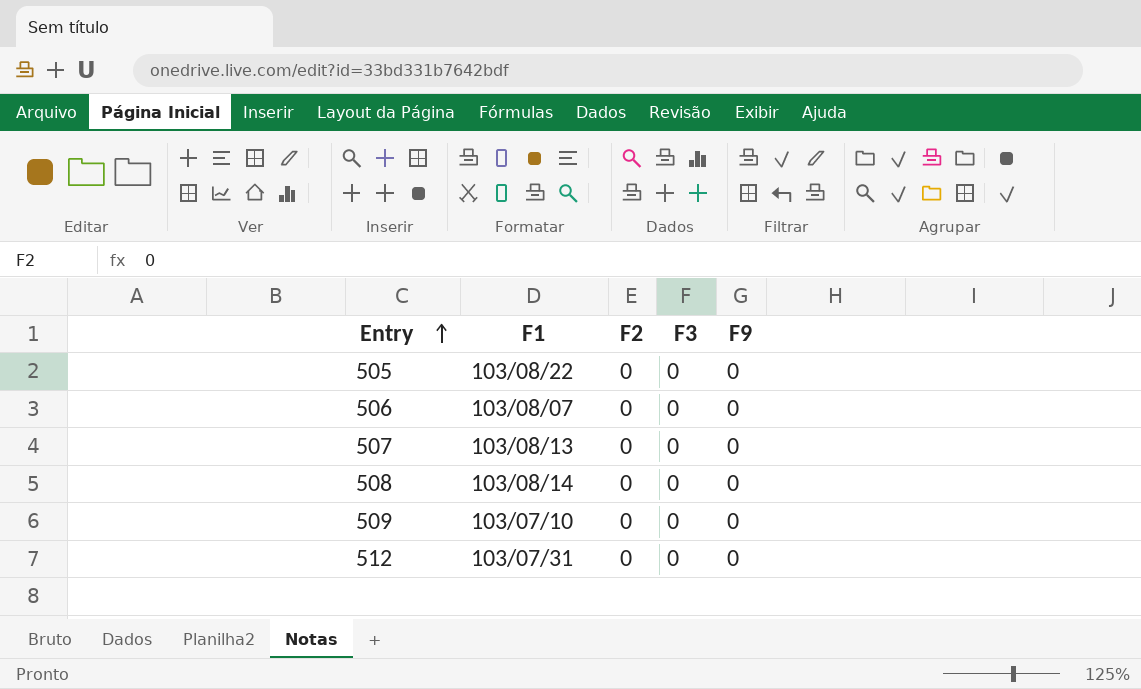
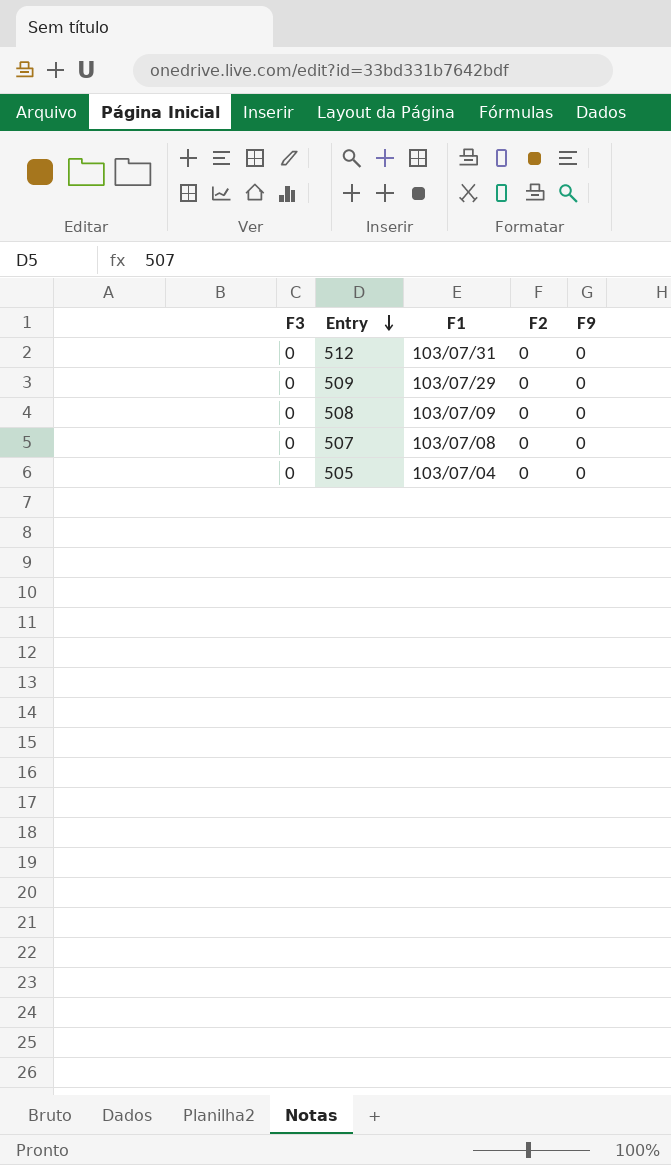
row order: Entry ascending -> Entry descending
column F3 | position: 4 -> 1
row 506: 103/08/07 | 0 | 0 | 0 -> none
509 | F1: 103/07/10 -> 103/07/29
508 | F1: 103/08/14 -> 103/07/09
507 | F1: 103/08/13 -> 103/07/08
505 | F1: 103/08/22 -> 103/07/04

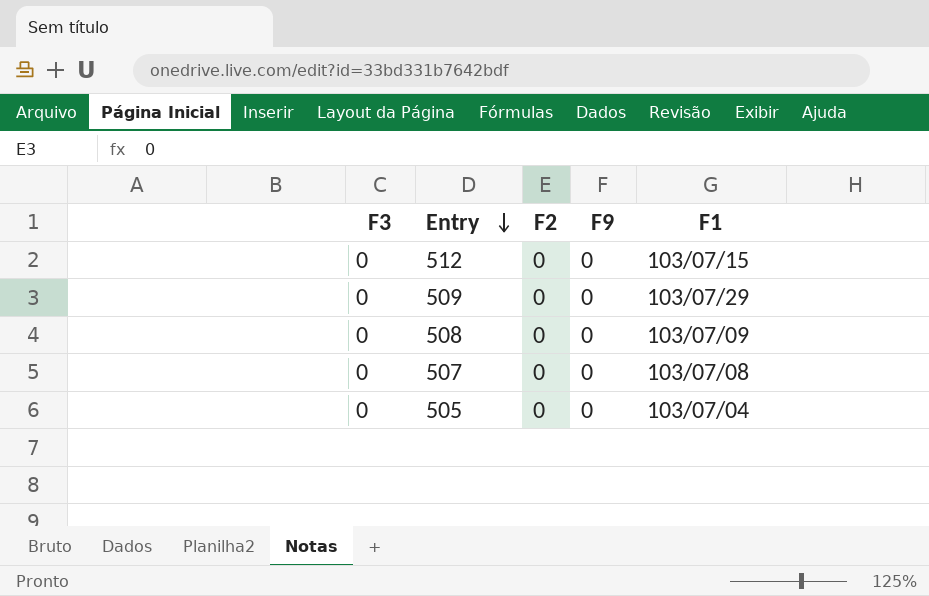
column F1 | position: 3 -> 5
512 | F1: 103/07/31 -> 103/07/15

